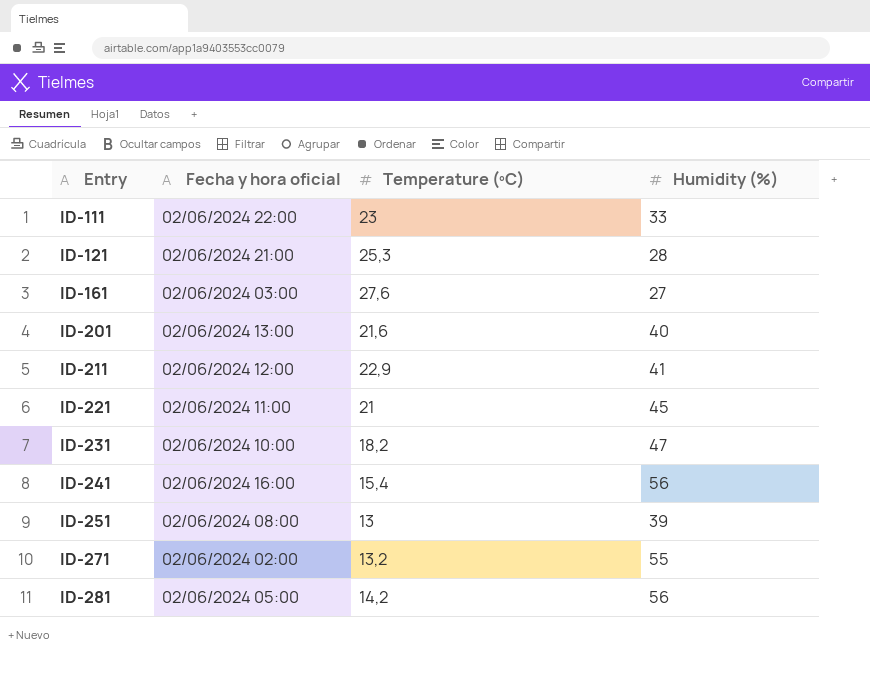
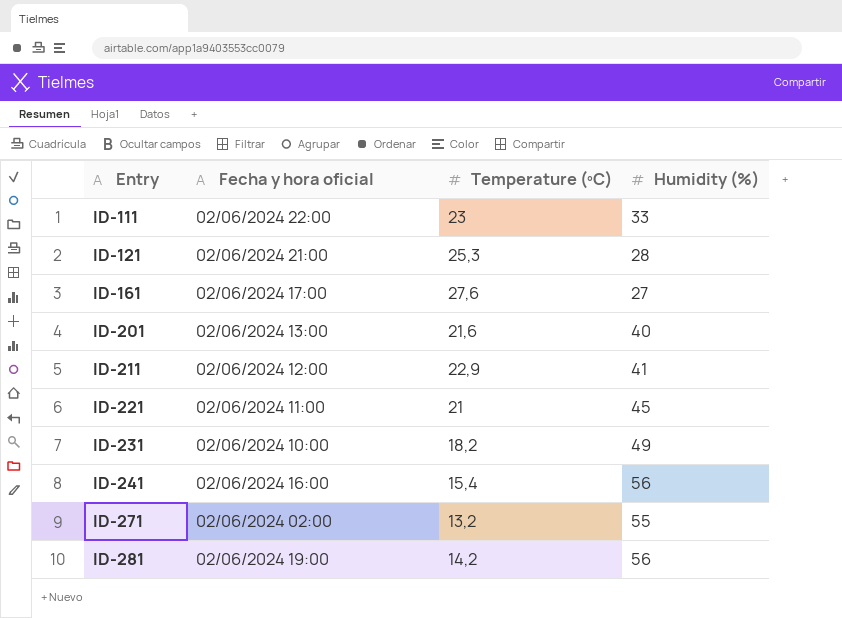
row ID-251: 02/06/2024 08:00 | 13 | 39 -> none
ID-161 | Fecha y hora oficial: 02/06/2024 03:00 -> 02/06/2024 17:00
ID-231 | Humidity (%): 47 -> 49
ID-281 | Fecha y hora oficial: 02/06/2024 05:00 -> 02/06/2024 19:00

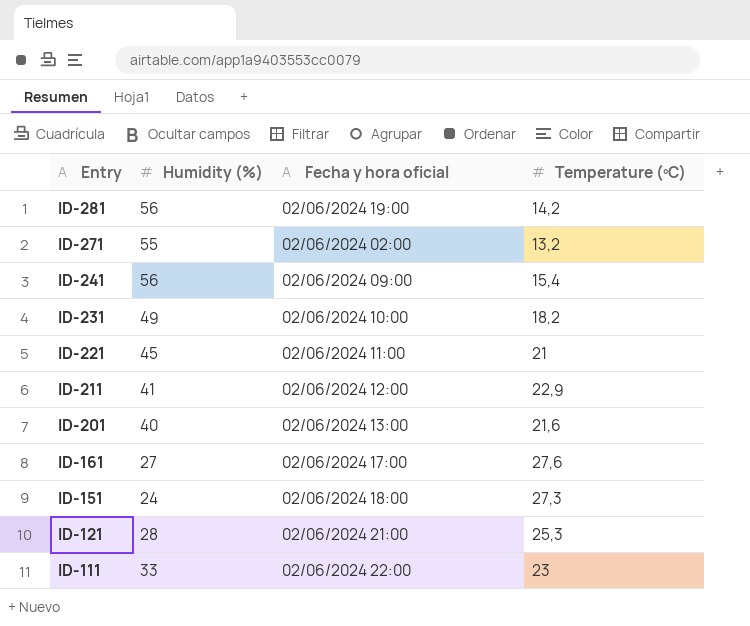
row order: Entry ascending -> Entry descending
column Humidity (%) | position: 4 -> 2
ID-241 | Fecha y hora oficial: 02/06/2024 16:00 -> 02/06/2024 09:00
row ID-151: none -> 24 | 02/06/2024 18:00 | 27,3

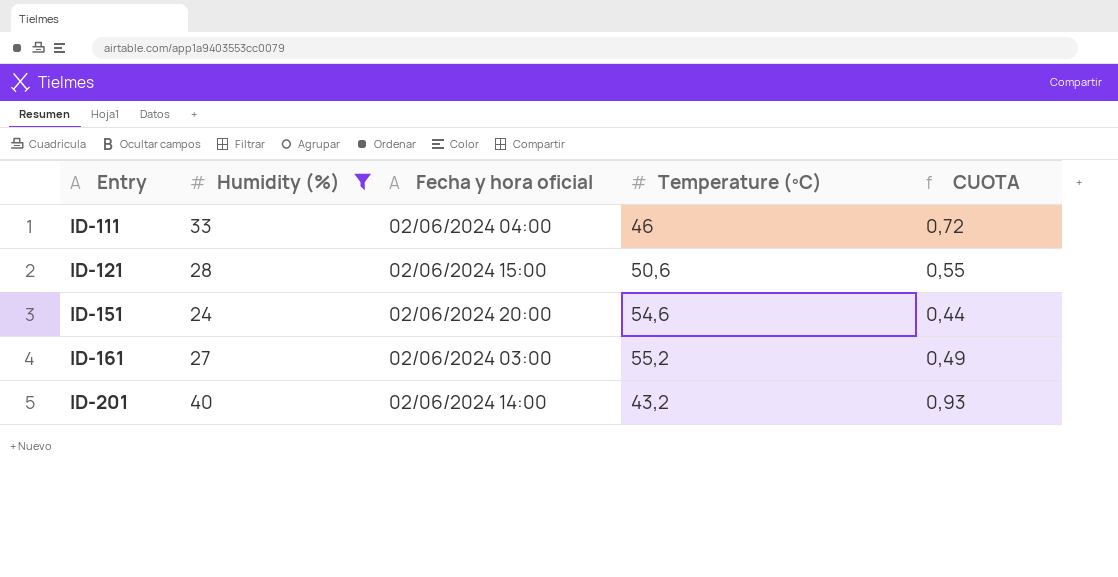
filter: none -> Humidity (%) <= 40
row order: Entry descending -> Entry ascending
column CUOTA | formula: none -> [Humidity (%)] / [Temperature (ºC)]
ID-111 | Fecha y hora oficial: 02/06/2024 22:00 -> 02/06/2024 04:00
ID-111 | Temperature (ºC): 23 -> 46
ID-121 | Fecha y hora oficial: 02/06/2024 21:00 -> 02/06/2024 15:00
ID-121 | Temperature (ºC): 25,3 -> 50,6
ID-151 | Fecha y hora oficial: 02/06/2024 18:00 -> 02/06/2024 20:00
ID-151 | Temperature (ºC): 27,3 -> 54,6
ID-161 | Fecha y hora oficial: 02/06/2024 17:00 -> 02/06/2024 03:00
ID-161 | Temperature (ºC): 27,6 -> 55,2
ID-201 | Fecha y hora oficial: 02/06/2024 13:00 -> 02/06/2024 14:00
ID-201 | Temperature (ºC): 21,6 -> 43,2

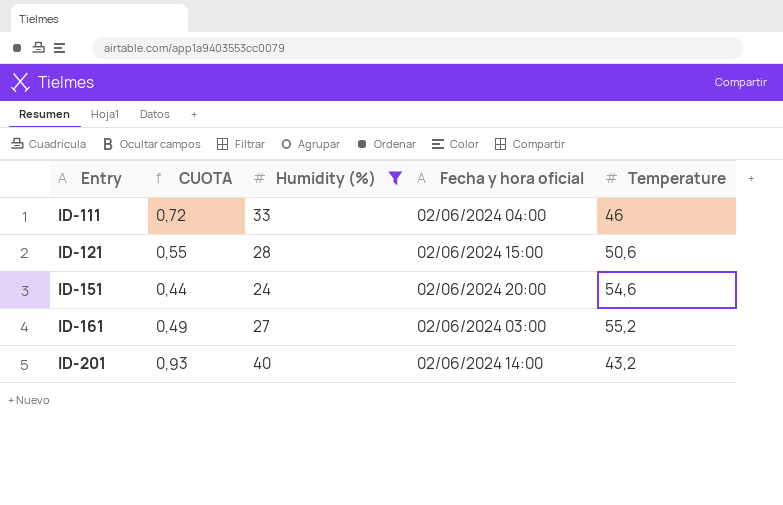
column CUOTA | position: 5 -> 2
column name: Temperature (ºC) -> Temperature

